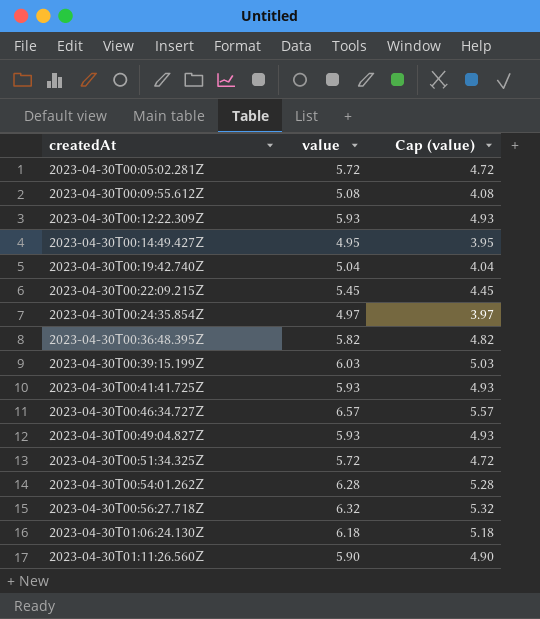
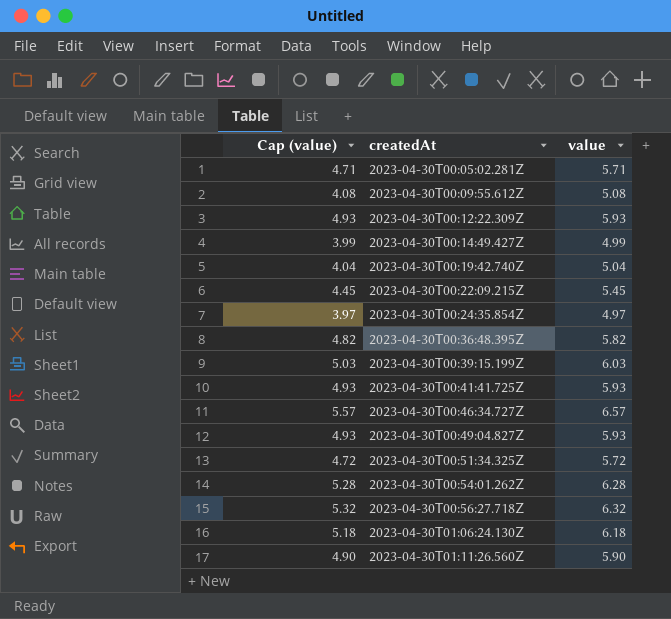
column Cap (value) | position: 3 -> 1
2023-04-30T00:05:02.281Z | Cap (value): 4.72 -> 4.71
2023-04-30T00:05:02.281Z | value: 5.72 -> 5.71
2023-04-30T00:14:49.427Z | Cap (value): 3.95 -> 3.99
2023-04-30T00:14:49.427Z | value: 4.95 -> 4.99

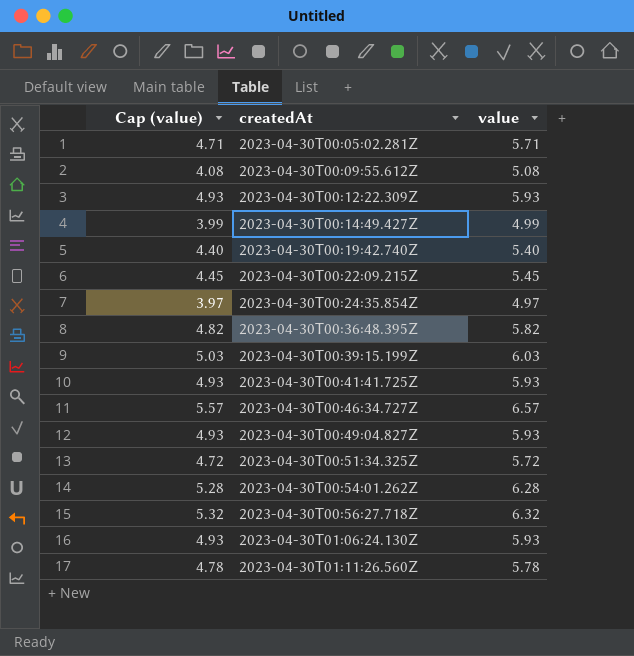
2023-04-30T00:19:42.740Z | Cap (value): 4.04 -> 4.40
2023-04-30T00:19:42.740Z | value: 5.04 -> 5.40
2023-04-30T01:06:24.130Z | Cap (value): 5.18 -> 4.93
2023-04-30T01:06:24.130Z | value: 6.18 -> 5.93
2023-04-30T01:11:26.560Z | Cap (value): 4.90 -> 4.78
2023-04-30T01:11:26.560Z | value: 5.90 -> 5.78

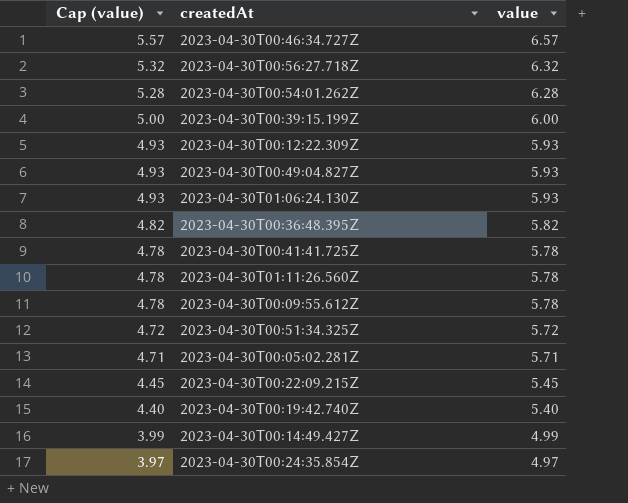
row order: createdAt ascending -> Cap (value) descending
2023-04-30T00:39:15.199Z | Cap (value): 5.03 -> 5.00
2023-04-30T00:39:15.199Z | value: 6.03 -> 6.00
2023-04-30T00:41:41.725Z | Cap (value): 4.93 -> 4.78
2023-04-30T00:41:41.725Z | value: 5.93 -> 5.78
2023-04-30T00:09:55.612Z | Cap (value): 4.08 -> 4.78
2023-04-30T00:09:55.612Z | value: 5.08 -> 5.78

